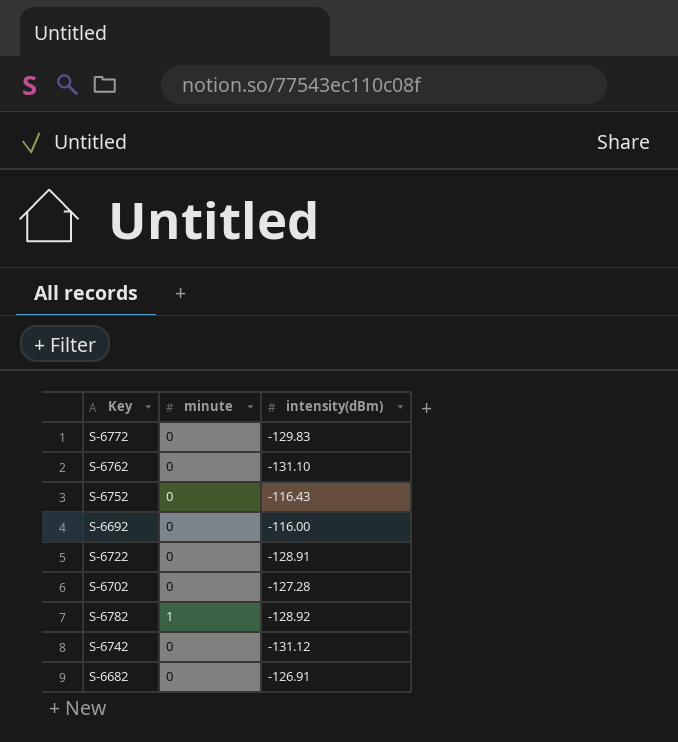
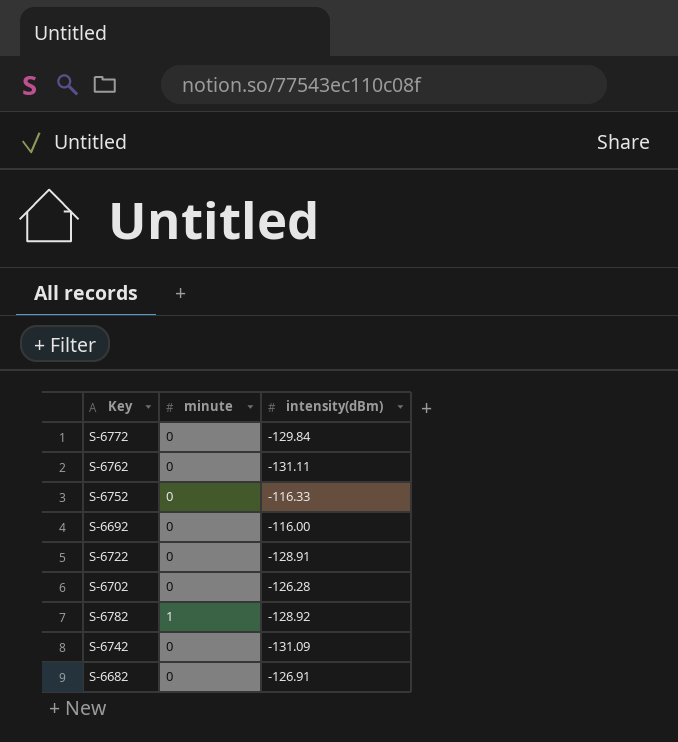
S-6772 | intensity(dBm): -129.83 -> -129.84
S-6762 | intensity(dBm): -131.10 -> -131.11
S-6752 | intensity(dBm): -116.43 -> -116.33
S-6702 | intensity(dBm): -127.28 -> -126.28
S-6742 | intensity(dBm): -131.12 -> -131.09

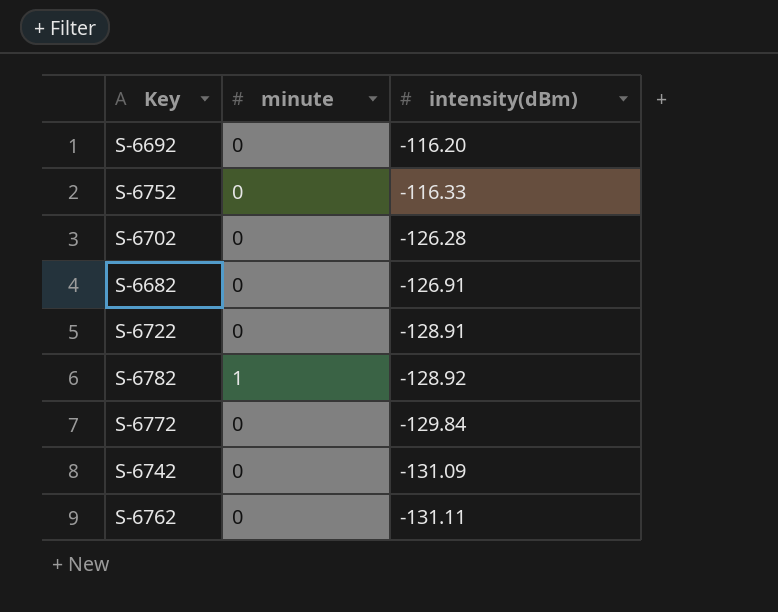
row order: none -> intensity(dBm) descending
S-6692 | intensity(dBm): -116.00 -> -116.20

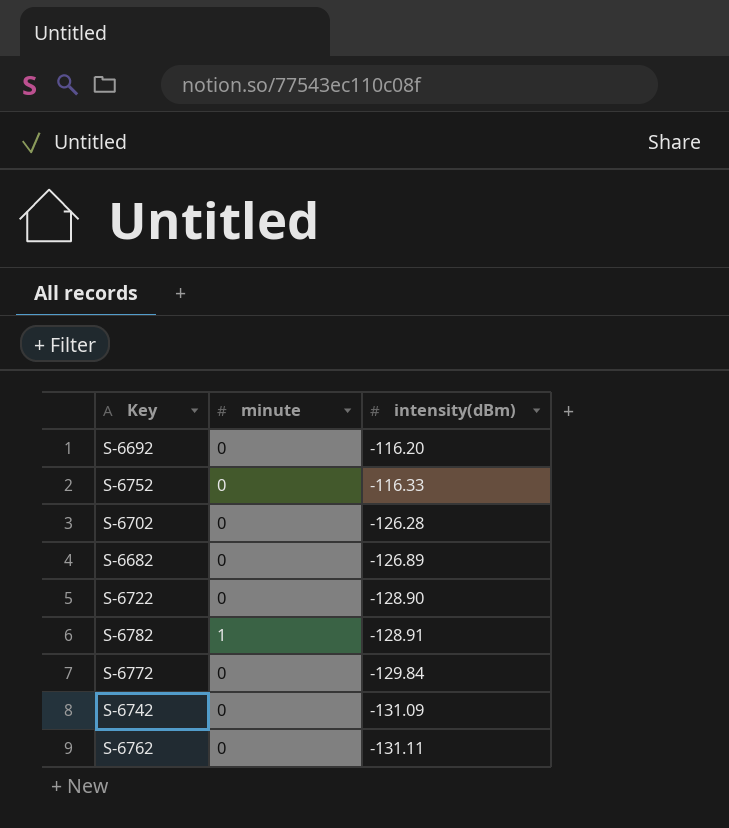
S-6682 | intensity(dBm): -126.91 -> -126.89
S-6722 | intensity(dBm): -128.91 -> -128.90
S-6782 | intensity(dBm): -128.92 -> -128.91

